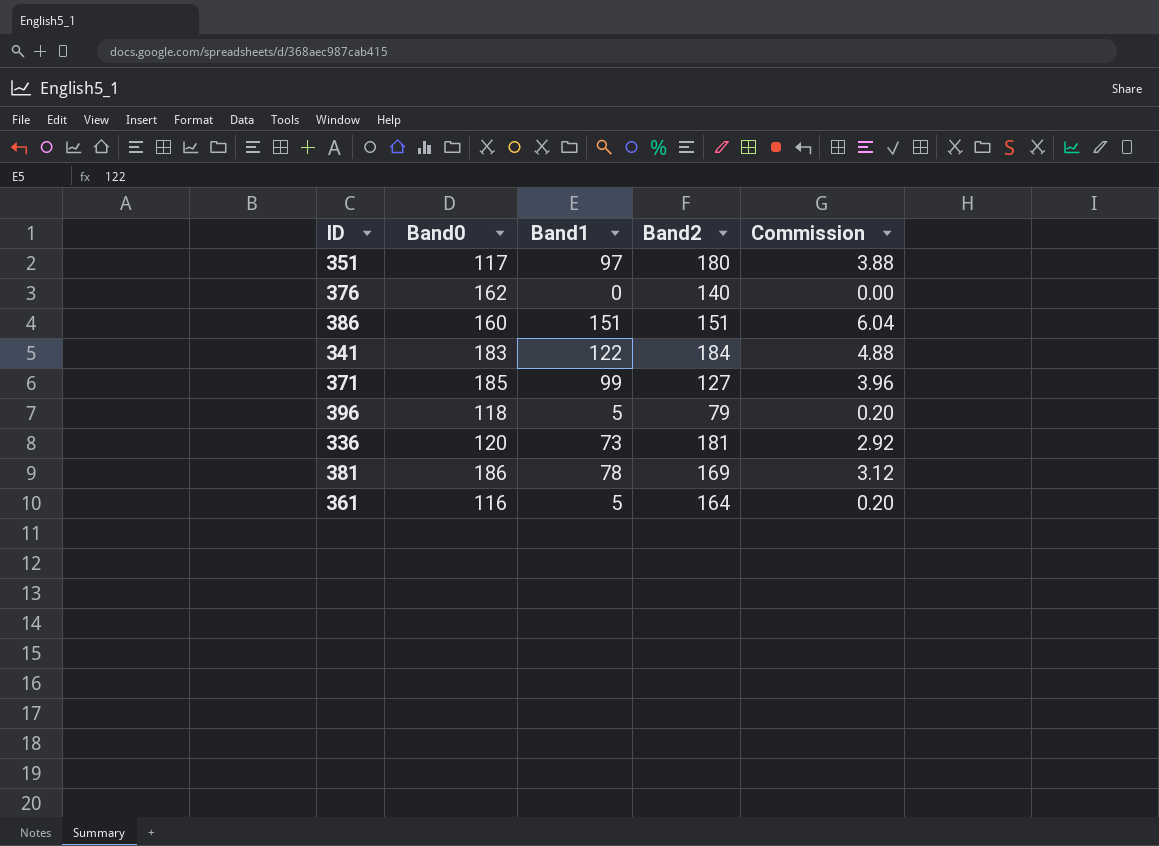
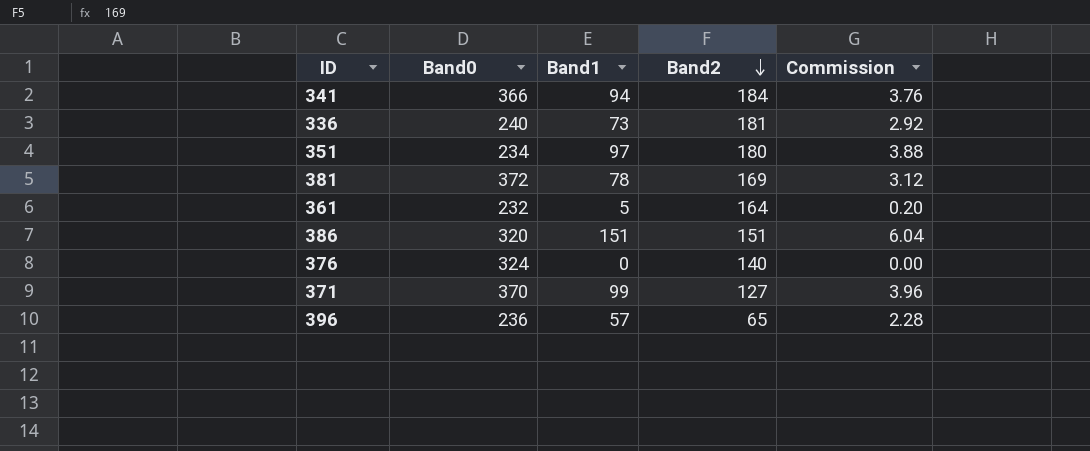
row order: none -> Band2 descending
341 | Band0: 183 -> 366
341 | Band1: 122 -> 94
341 | Commission: 4.88 -> 3.76
336 | Band0: 120 -> 240
351 | Band0: 117 -> 234
381 | Band0: 186 -> 372
361 | Band0: 116 -> 232
386 | Band0: 160 -> 320
376 | Band0: 162 -> 324
371 | Band0: 185 -> 370
396 | Band0: 118 -> 236
396 | Band1: 5 -> 57
396 | Band2: 79 -> 65
396 | Commission: 0.20 -> 2.28

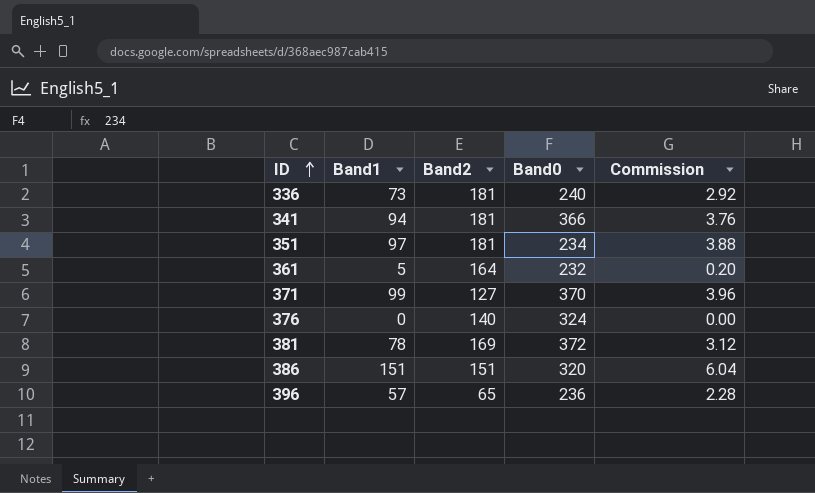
row order: Band2 descending -> ID ascending
column Band0 | position: 2 -> 4
341 | Band2: 184 -> 181
351 | Band2: 180 -> 181

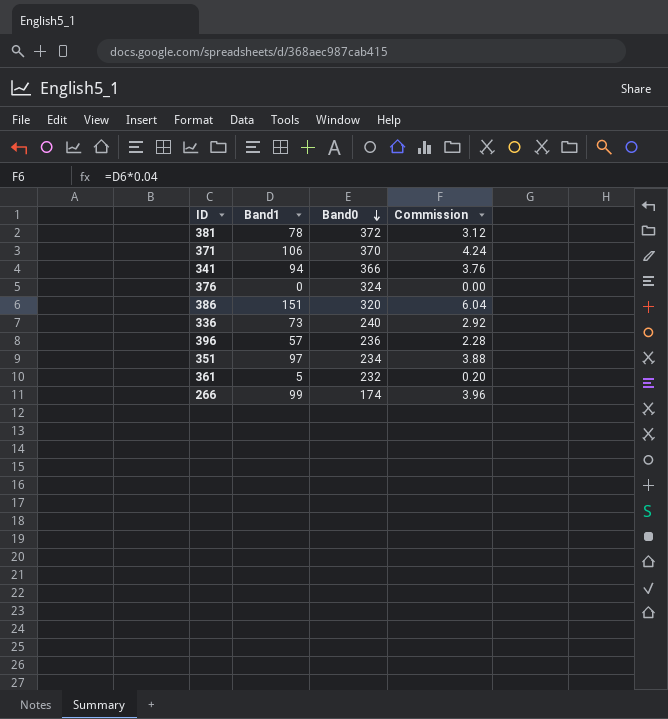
row order: ID ascending -> Band0 descending
column Band2 | position: 3 -> none
371 | Band1: 99 -> 106
371 | Commission: 3.96 -> 4.24
row 266: none -> 99 | 174 | 3.96

